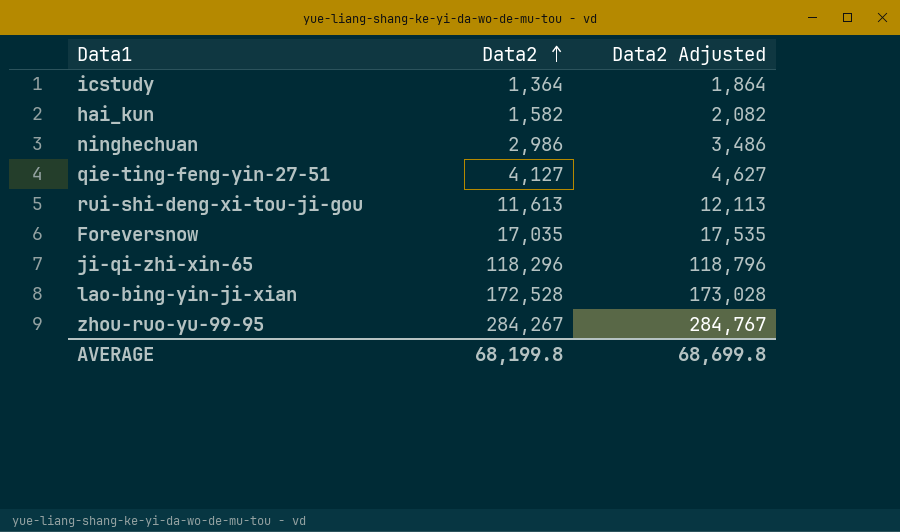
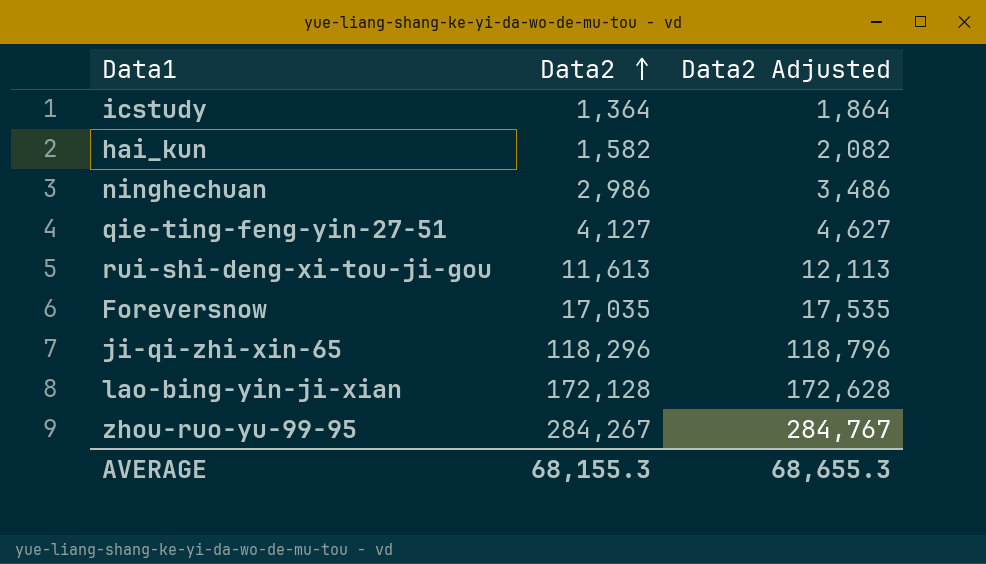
lao-bing-yin-ji-xian | Data2: 172,528 -> 172,128
lao-bing-yin-ji-xian | Data2 Adjusted: 173,028 -> 172,628
AVERAGE | Data2: 68,199.8 -> 68,155.3
AVERAGE | Data2 Adjusted: 68,699.8 -> 68,655.3

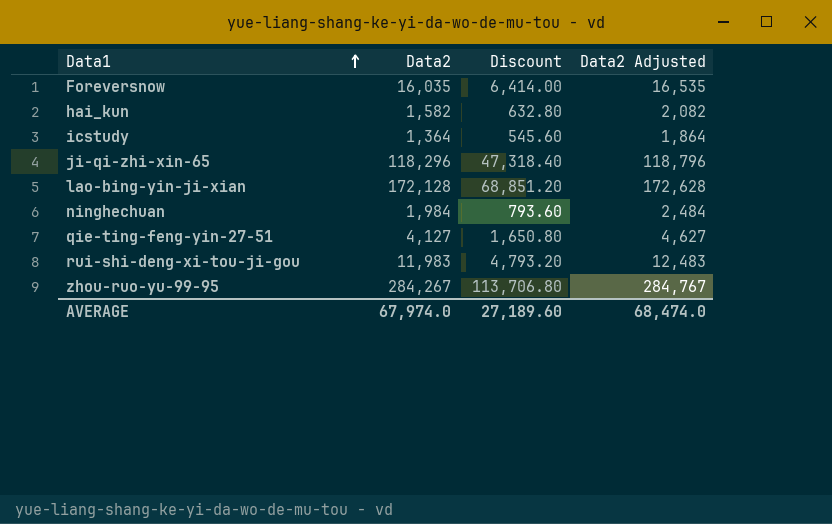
row order: Data2 ascending -> Data1 ascending
column Discount | formula: none -> [Data2] * 0.4
Foreversnow | Data2: 17,035 -> 16,035
Foreversnow | Data2 Adjusted: 17,535 -> 16,535
ninghechuan | Data2: 2,986 -> 1,984
ninghechuan | Data2 Adjusted: 3,486 -> 2,484
rui-shi-deng-xi-tou-ji-gou | Data2: 11,613 -> 11,983
rui-shi-deng-xi-tou-ji-gou | Data2 Adjusted: 12,113 -> 12,483
AVERAGE | Data2: 68,155.3 -> 67,974.0
AVERAGE | Data2 Adjusted: 68,655.3 -> 68,474.0

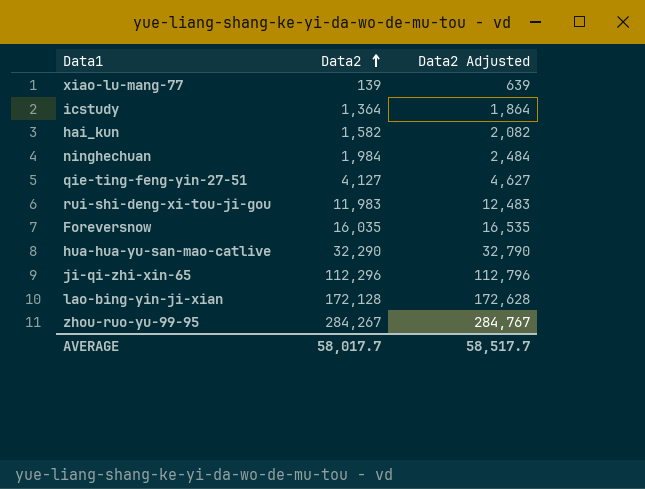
row order: Data1 ascending -> Data2 ascending
column Discount | formula: [Data2] * 0.4 -> none
row xiao-lu-mang-77: none -> 139 | 639
row hua-hua-yu-san-mao-catlive: none -> 32,290 | 32,790
ji-qi-zhi-xin-65 | Data2: 118,296 -> 112,296
ji-qi-zhi-xin-65 | Data2 Adjusted: 118,796 -> 112,796
AVERAGE | Data2: 67,974.0 -> 58,017.7
AVERAGE | Data2 Adjusted: 68,474.0 -> 58,517.7

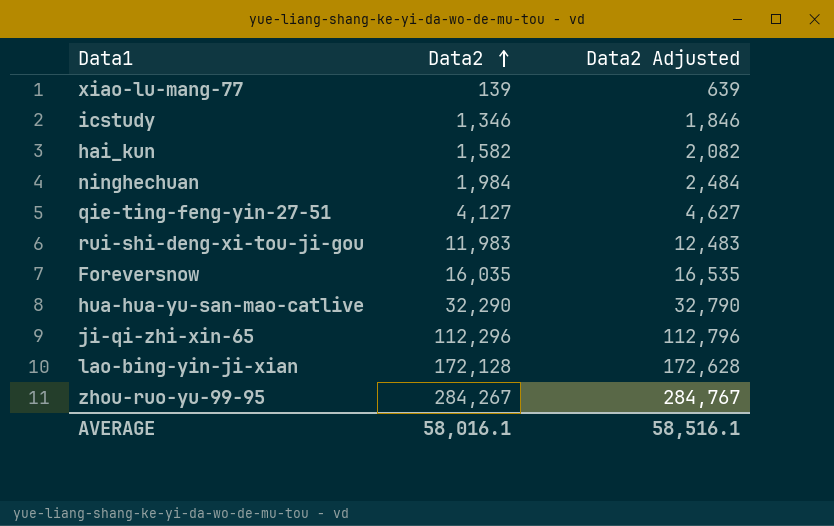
icstudy | Data2: 1,364 -> 1,346
icstudy | Data2 Adjusted: 1,864 -> 1,846
AVERAGE | Data2: 58,017.7 -> 58,016.1
AVERAGE | Data2 Adjusted: 58,517.7 -> 58,516.1

